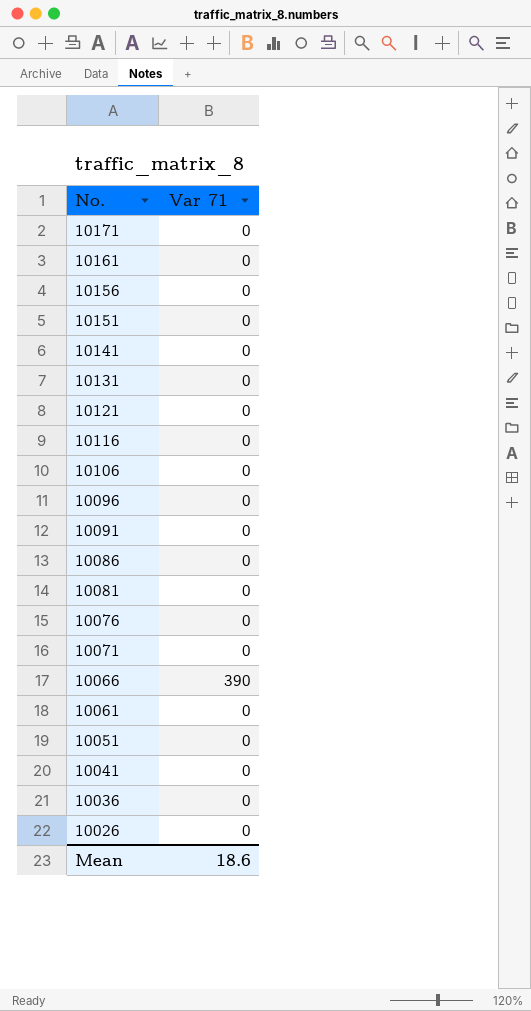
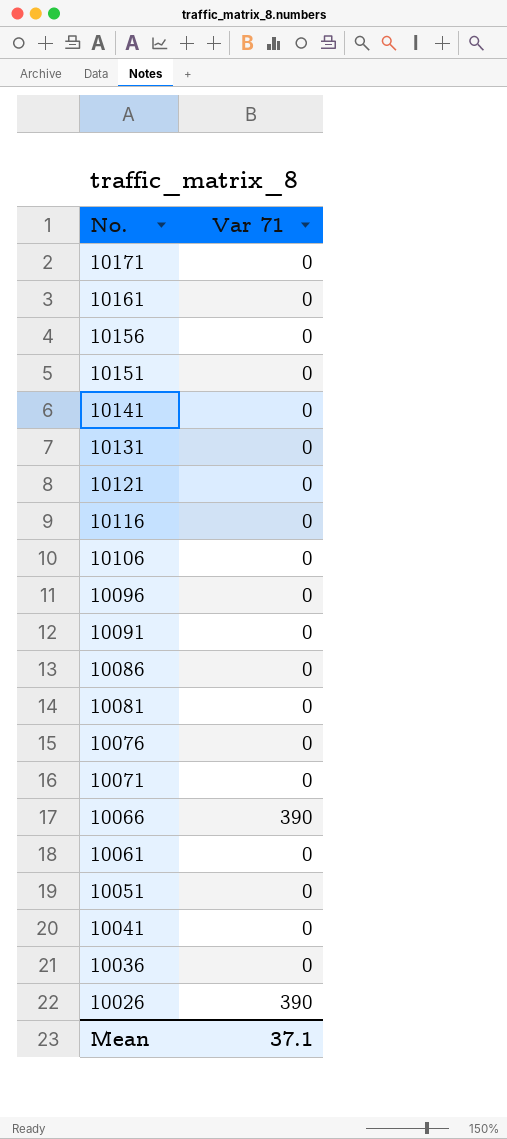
10026 | Var 71: 0 -> 390
Mean | Var 71: 18.6 -> 37.1

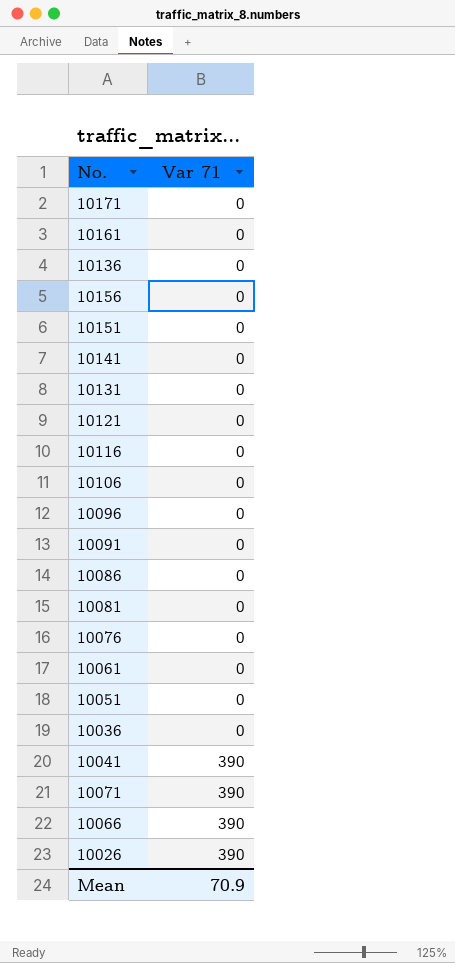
row order: No. descending -> Var 71 ascending
row 10136: none -> 0
10041 | Var 71: 0 -> 390
10071 | Var 71: 0 -> 390
Mean | Var 71: 37.1 -> 70.9

